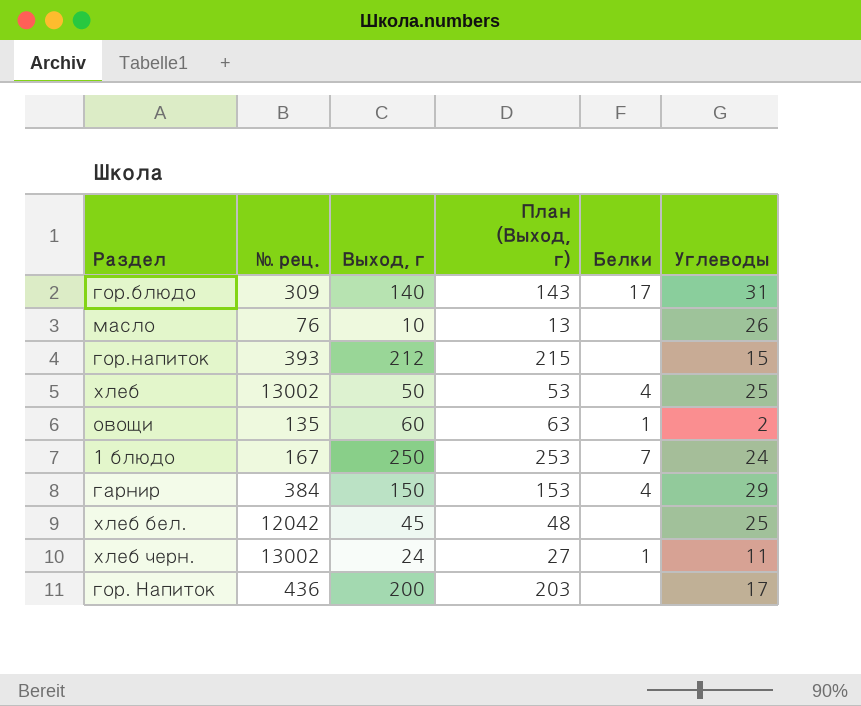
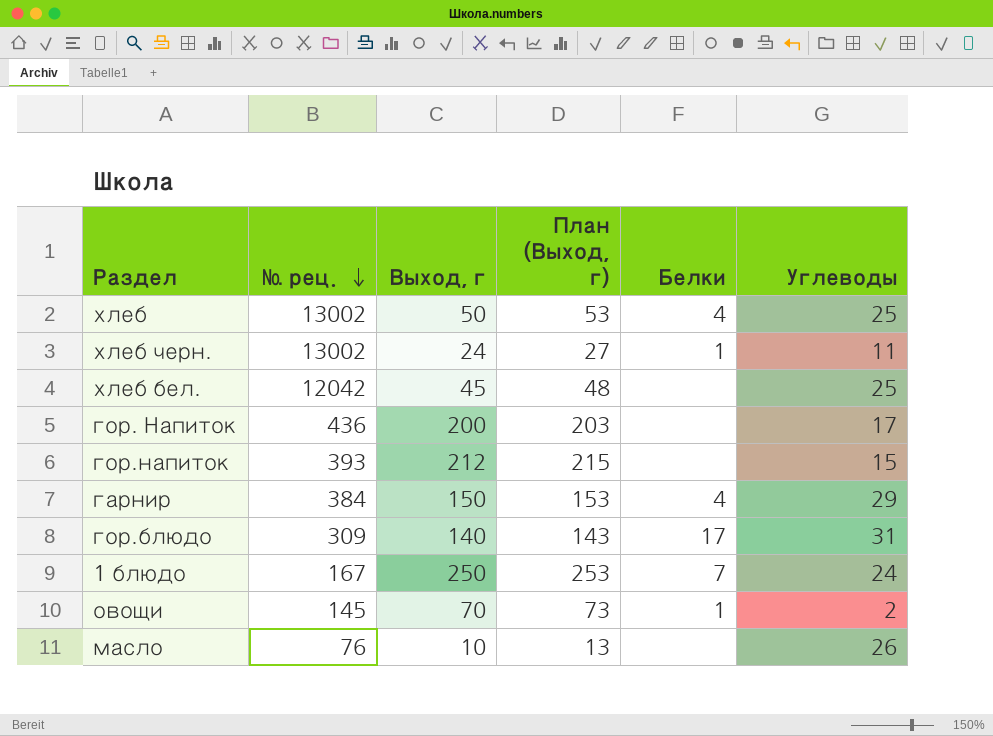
row order: none -> № рец. descending
овощи | № рец.: 135 -> 145
овощи | Выход, г: 60 -> 70
овощи | План (Выход, г): 63 -> 73

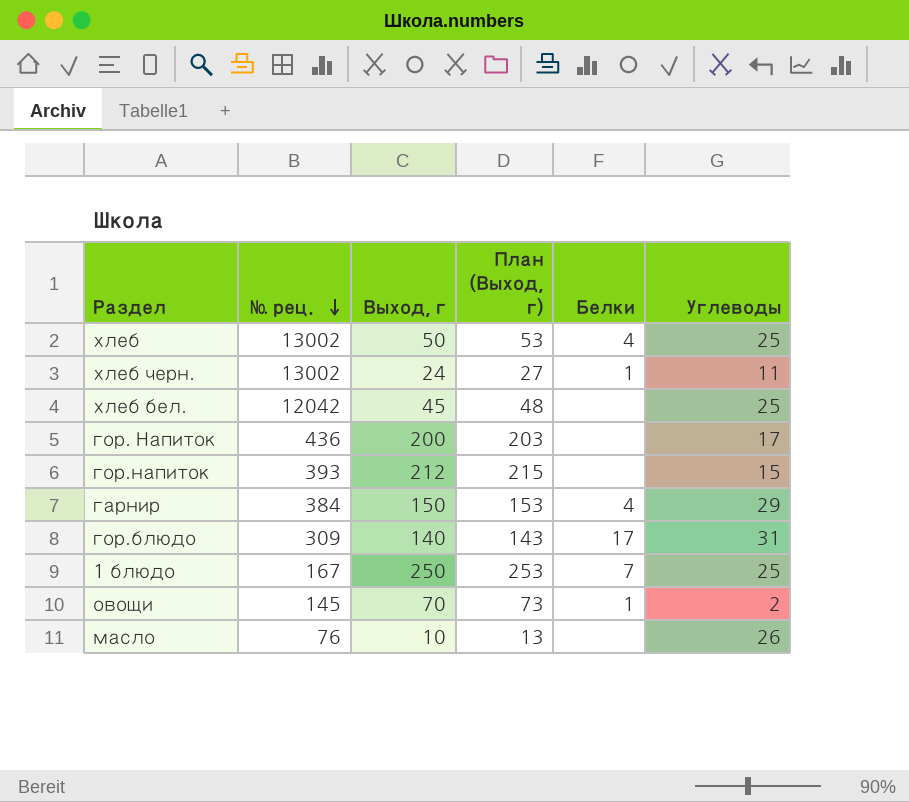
1 блюдо | Углеводы: 24 -> 25

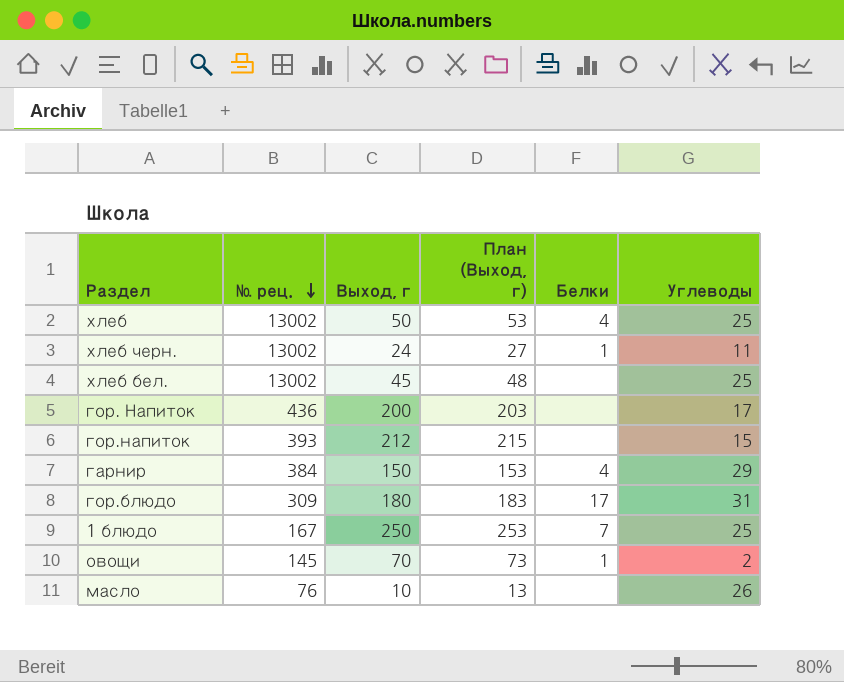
хлеб бел. | № рец.: 12042 -> 13002
гор.блюдо | Выход, г: 140 -> 180
гор.блюдо | План (Выход, г): 143 -> 183

